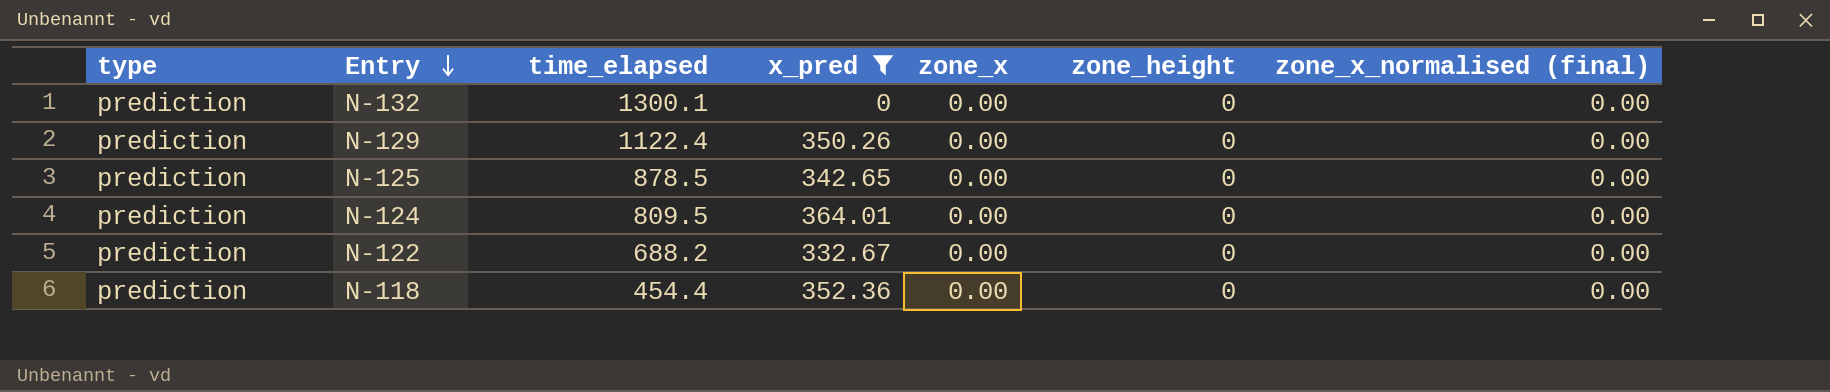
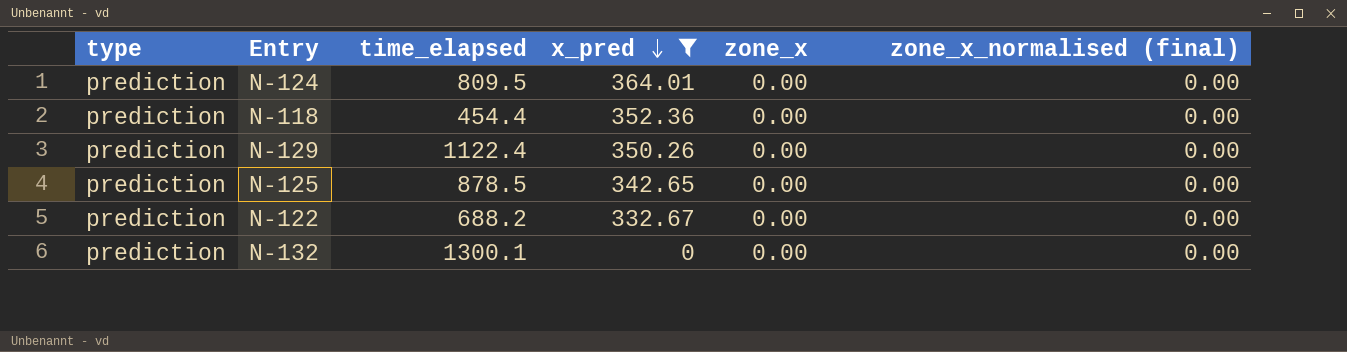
row order: Entry descending -> x_pred descending
column zone_height | position: 6 -> none

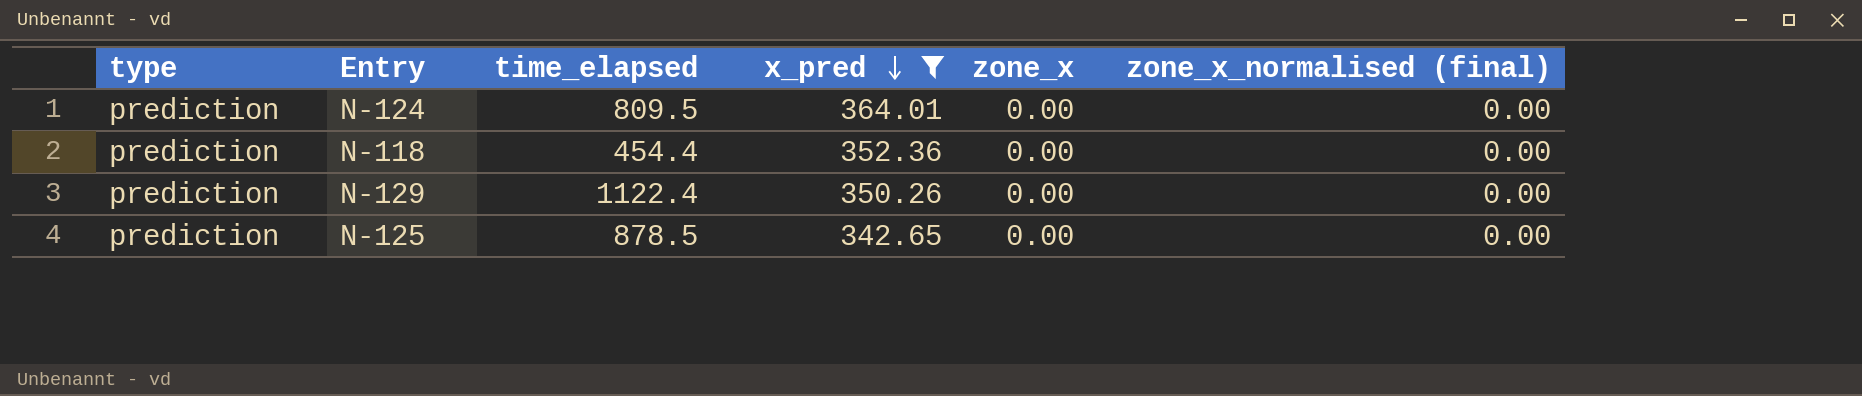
row N-122: prediction | 688.2 | 332.67 | 0.00 | 0.00 -> none
row N-132: prediction | 1300.1 | 0 | 0.00 | 0.00 -> none

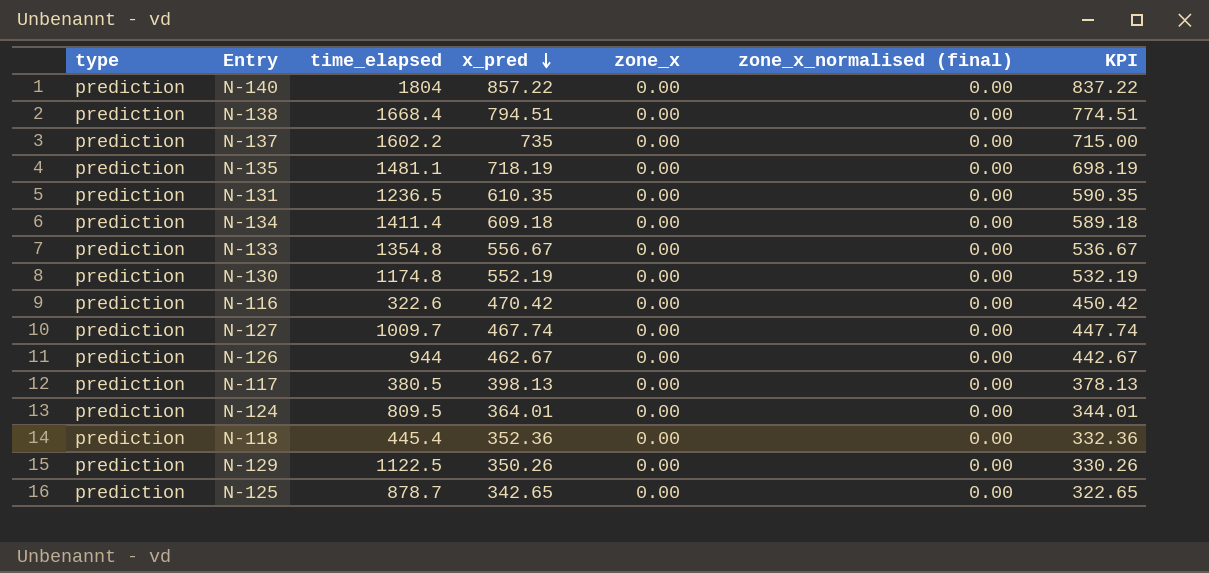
filter: x_pred <= 364.01 -> none
column KPI | formula: none -> [x_pred] - 20
N-118 | time_elapsed: 454.4 -> 445.4
N-129 | time_elapsed: 1122.4 -> 1122.5
N-125 | time_elapsed: 878.5 -> 878.7

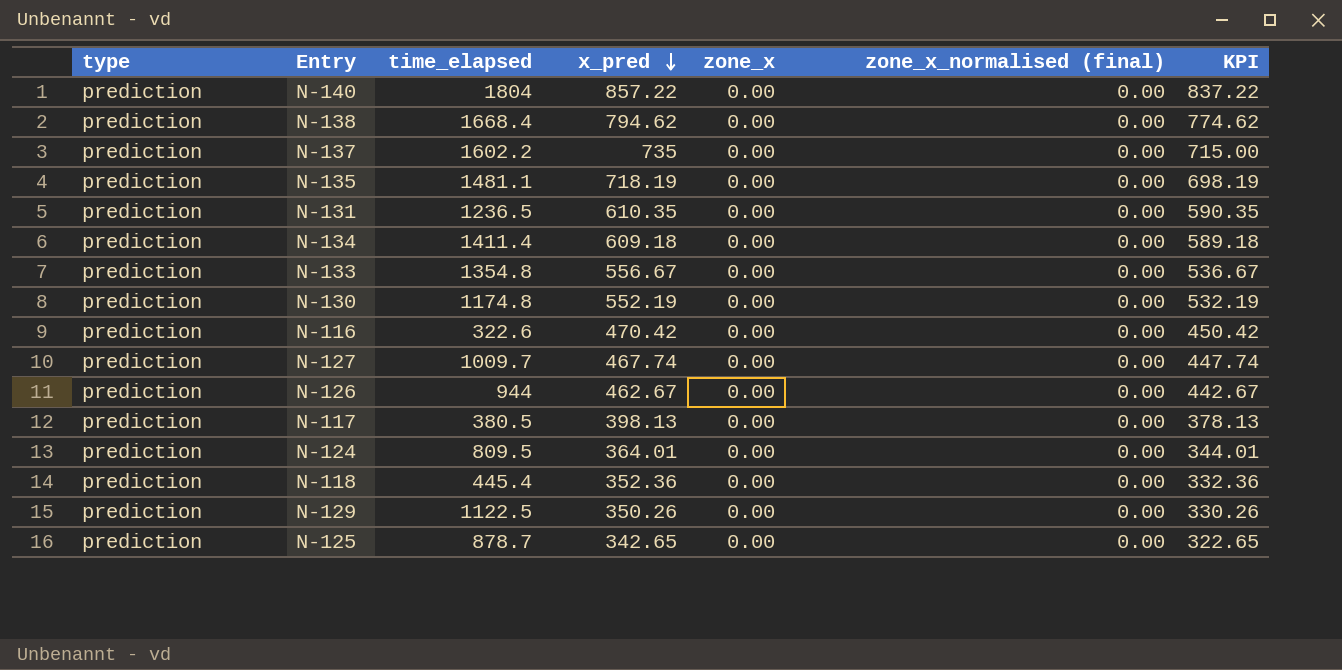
N-138 | x_pred: 794.51 -> 794.62
N-138 | KPI: 774.51 -> 774.62

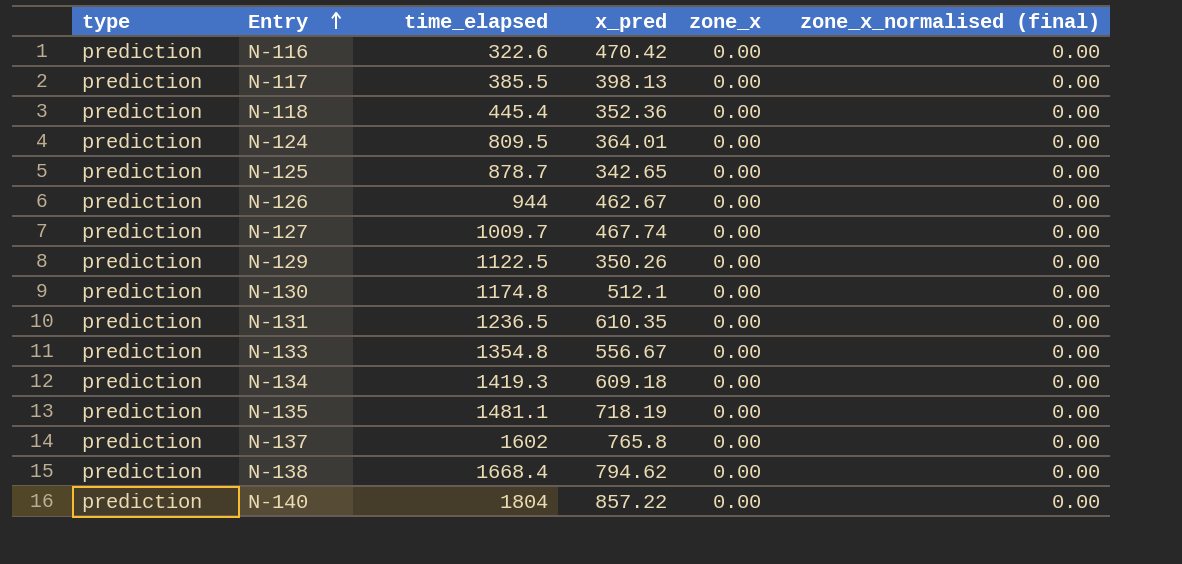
row order: x_pred descending -> Entry ascending
column KPI | formula: [x_pred] - 20 -> none
N-117 | time_elapsed: 380.5 -> 385.5
N-130 | x_pred: 552.19 -> 512.1
N-134 | time_elapsed: 1411.4 -> 1419.3
N-137 | time_elapsed: 1602.2 -> 1602
N-137 | x_pred: 735 -> 765.8

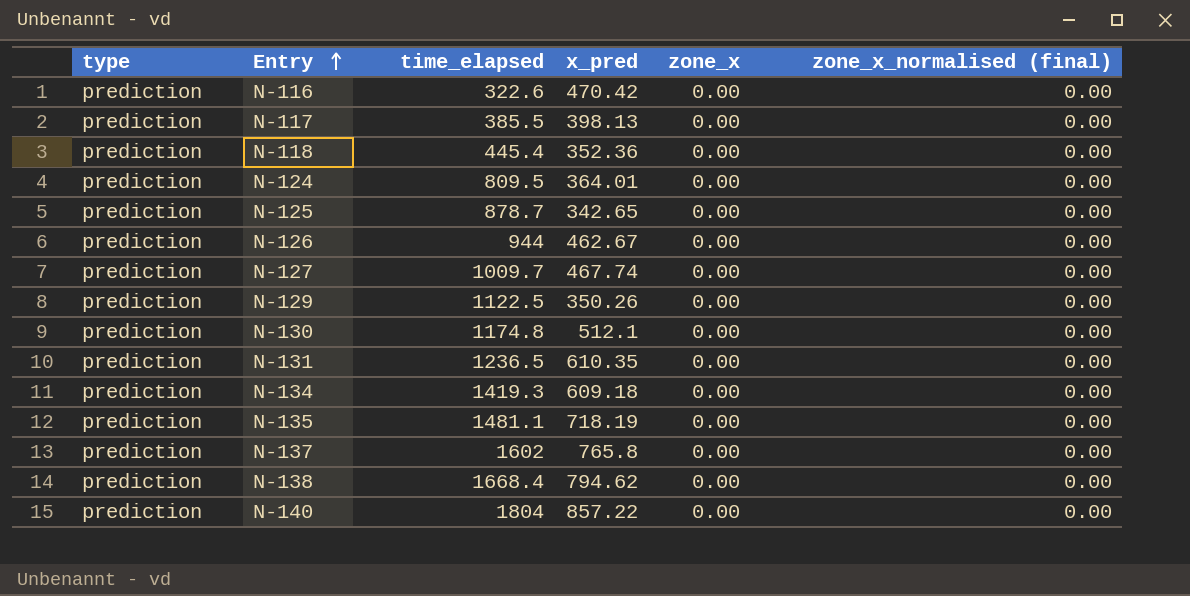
row N-133: prediction | 1354.8 | 556.67 | 0.00 | 0.00 -> none

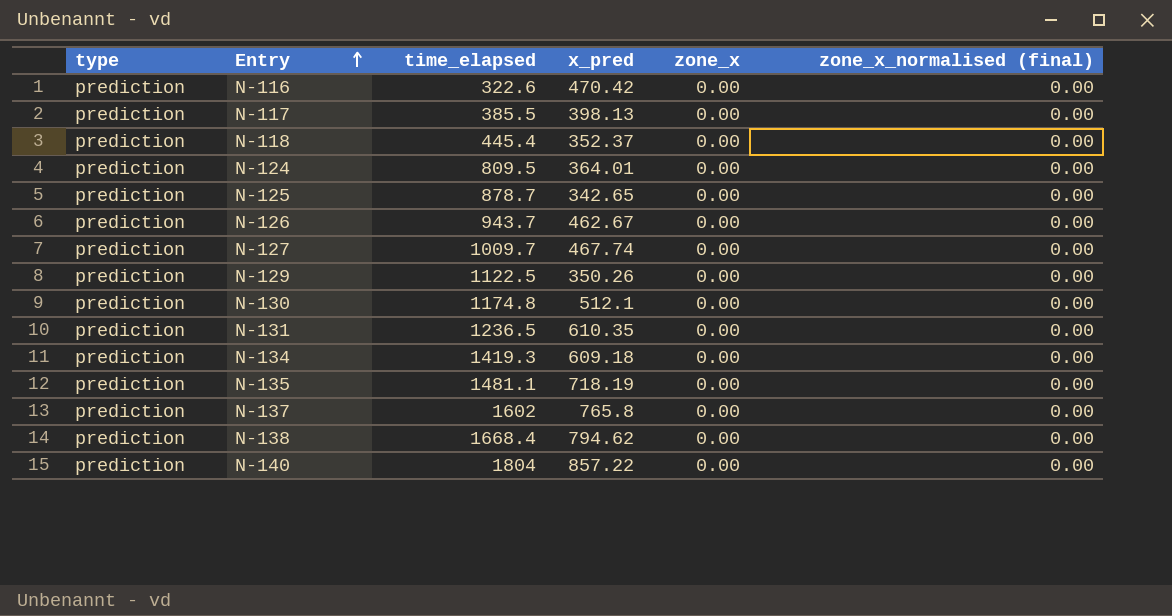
N-118 | x_pred: 352.36 -> 352.37
N-126 | time_elapsed: 944 -> 943.7

